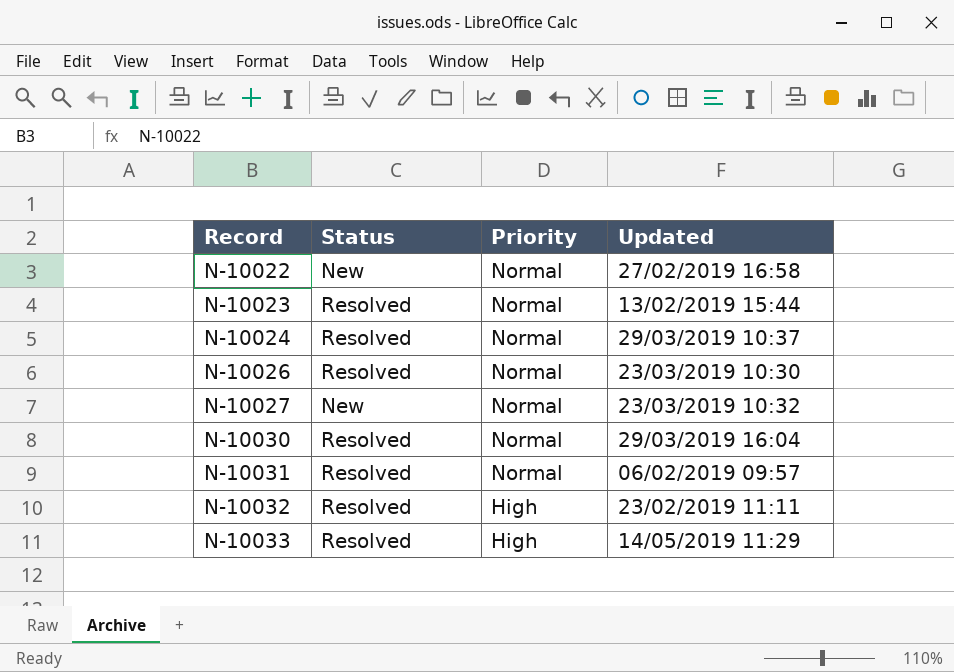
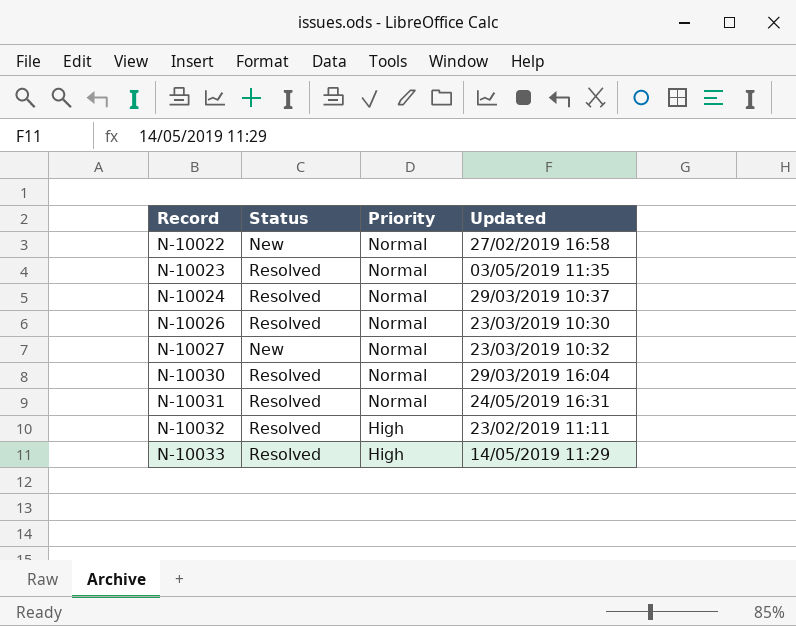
N-10023 | Updated: 13/02/2019 15:44 -> 03/05/2019 11:35
N-10031 | Updated: 06/02/2019 09:57 -> 24/05/2019 16:31

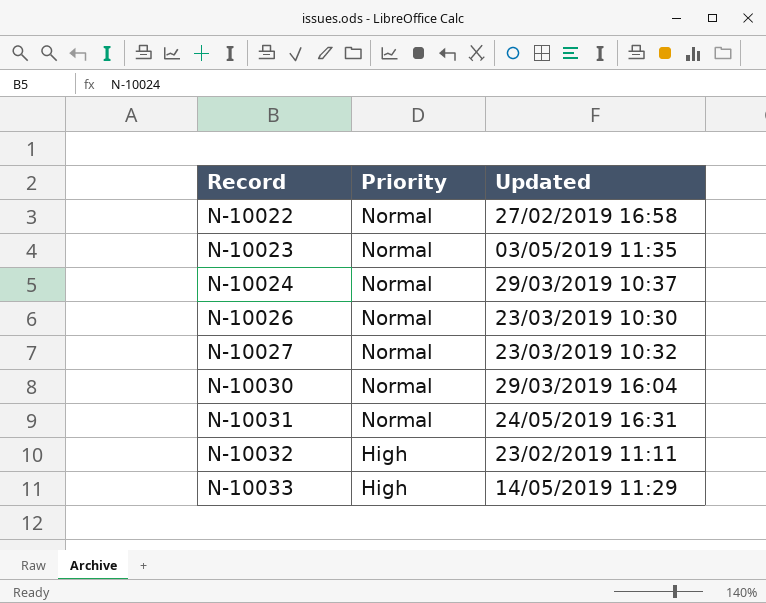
column Status | position: 2 -> none

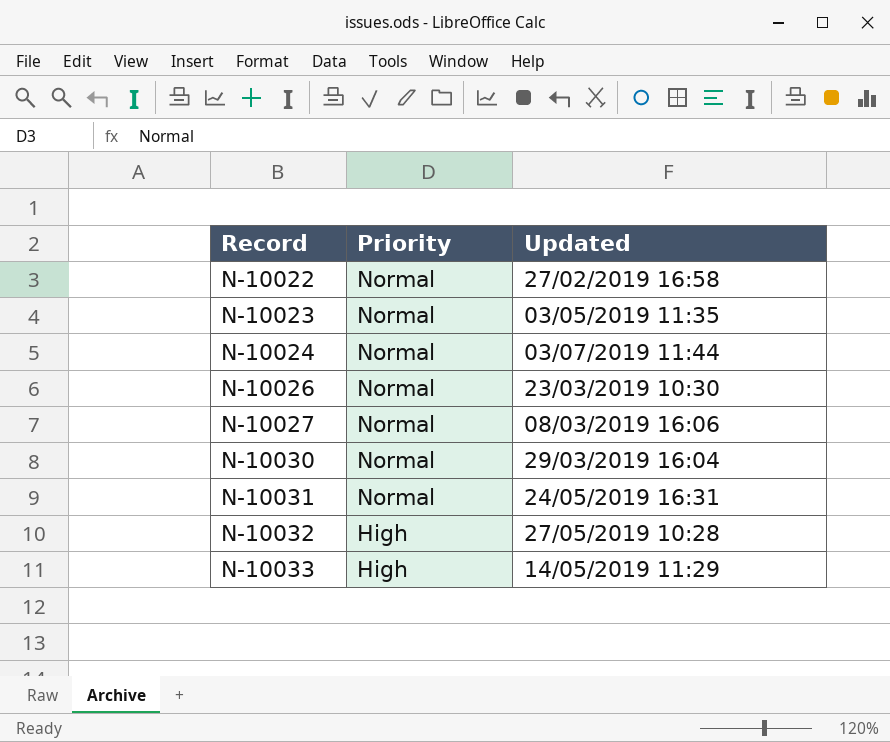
N-10024 | Updated: 29/03/2019 10:37 -> 03/07/2019 11:44
N-10027 | Updated: 23/03/2019 10:32 -> 08/03/2019 16:06
N-10032 | Updated: 23/02/2019 11:11 -> 27/05/2019 10:28

